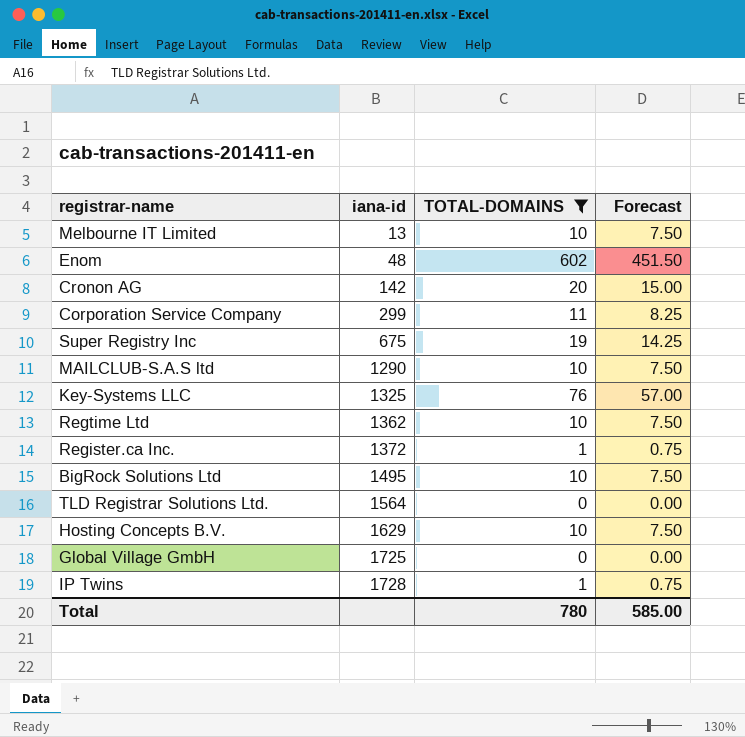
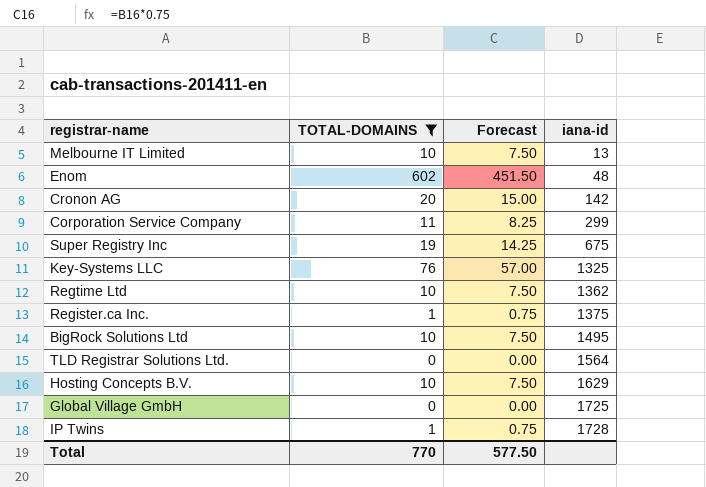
column iana-id | position: 2 -> 4
row MAILCLUB-S.A.S ltd: 1290 | 10 | 7.50 -> none
Register.ca Inc. | iana-id: 1372 -> 1375
Total | TOTAL-DOMAINS: 780 -> 770
Total | Forecast: 585.00 -> 577.50

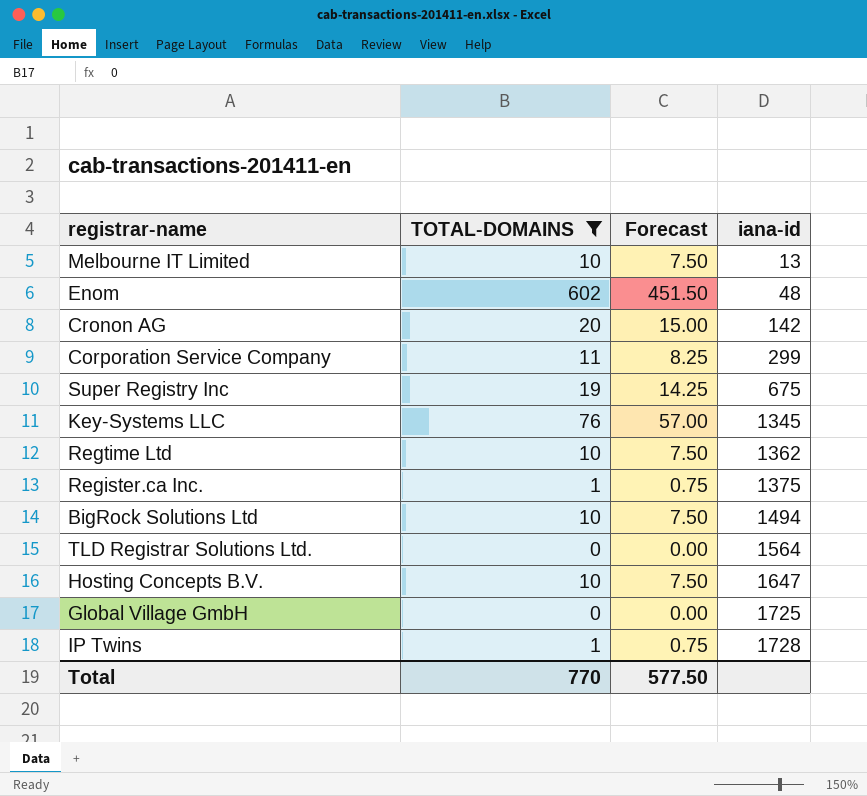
Key-Systems LLC | iana-id: 1325 -> 1345
BigRock Solutions Ltd | iana-id: 1495 -> 1494
Hosting Concepts B.V. | iana-id: 1629 -> 1647

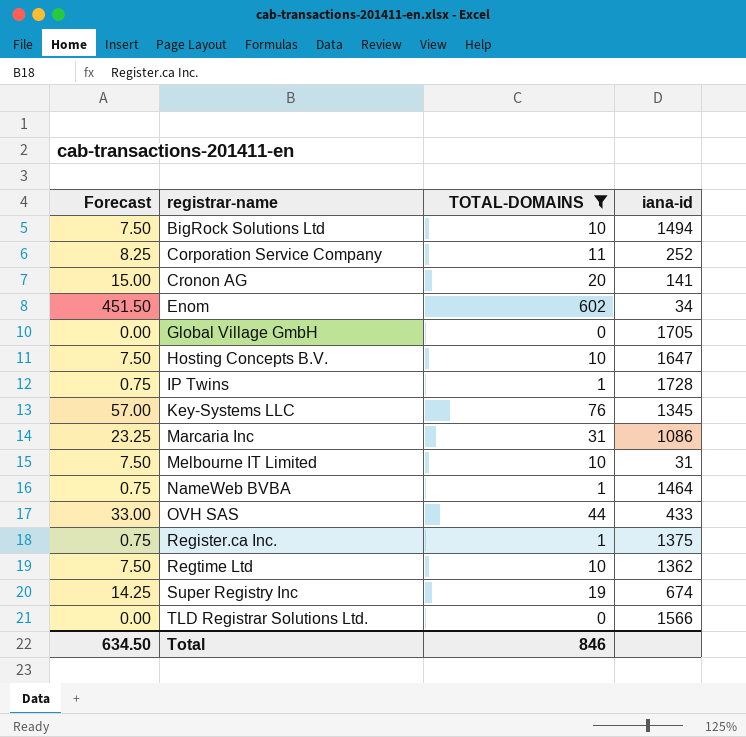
row order: iana-id ascending -> registrar-name ascending
column Forecast | position: 3 -> 1
Corporation Service Company | iana-id: 299 -> 252
Cronon AG | iana-id: 142 -> 141
Enom | iana-id: 48 -> 34
Global Village GmbH | iana-id: 1725 -> 1705
row Marcaria Inc: none -> 23.25 | 31 | 1086
Melbourne IT Limited | iana-id: 13 -> 31
row NameWeb BVBA: none -> 0.75 | 1 | 1464
row OVH SAS: none -> 33.00 | 44 | 433
Super Registry Inc | iana-id: 675 -> 674
TLD Registrar Solutions Ltd. | iana-id: 1564 -> 1566
Total | Forecast: 577.50 -> 634.50
Total | TOTAL-DOMAINS: 770 -> 846

